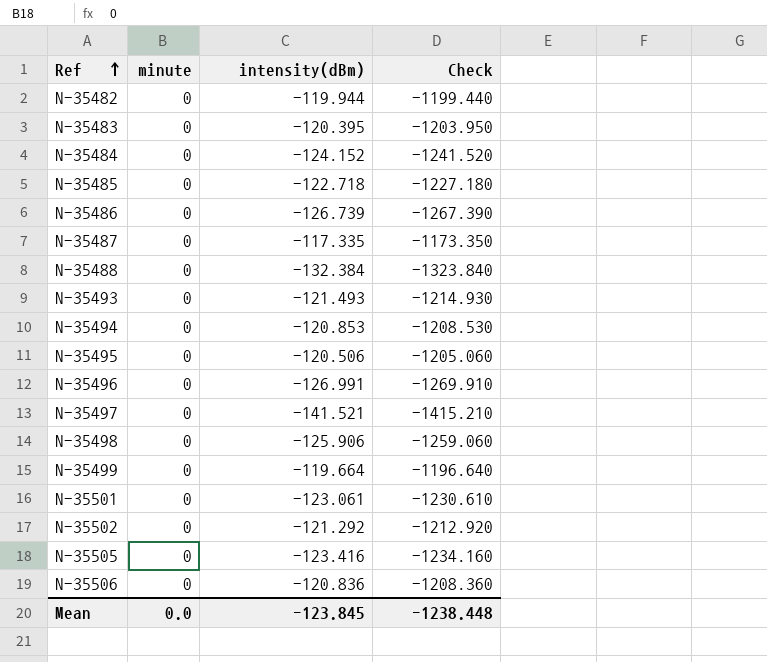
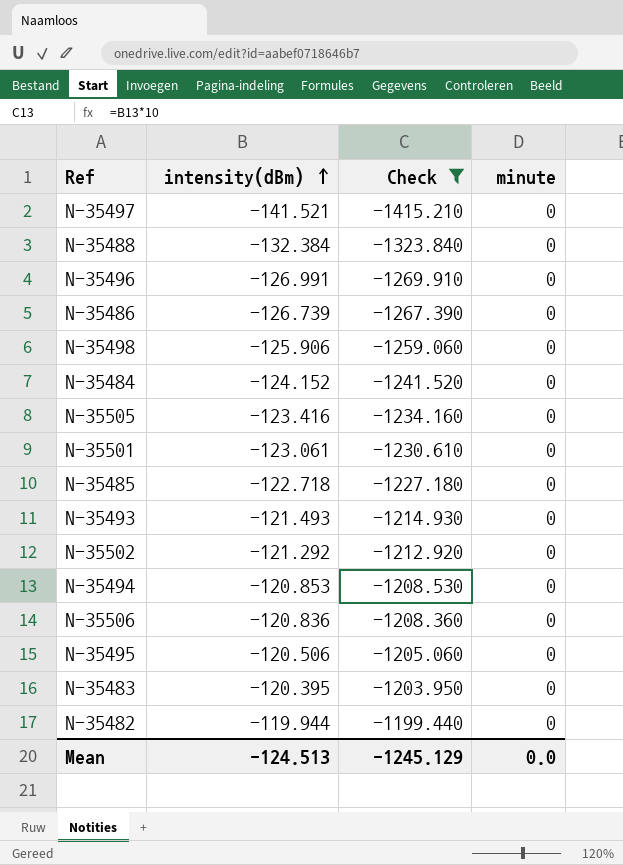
filter: none -> Check <= -1199.440
row order: Ref ascending -> intensity(dBm) ascending
column minute | position: 2 -> 4
Mean | intensity(dBm): -123.845 -> -124.513
Mean | Check: -1238.448 -> -1245.129

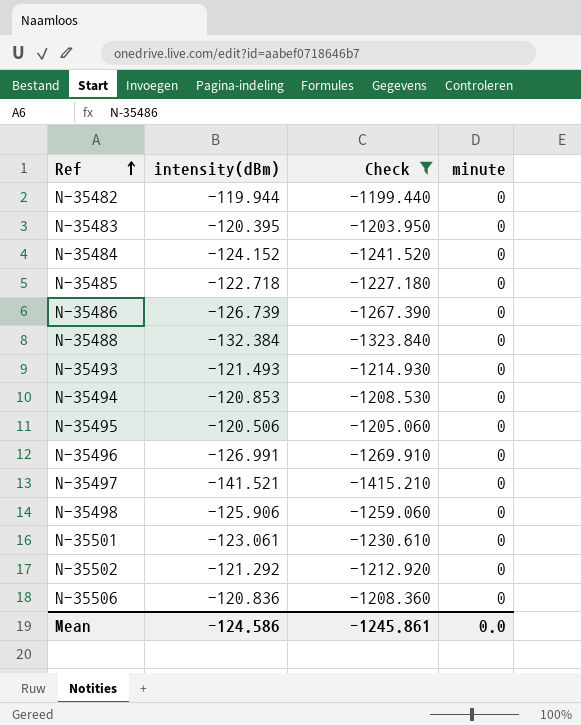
row order: intensity(dBm) ascending -> Ref ascending
row N-35505: -123.416 | -1234.160 | 0 -> none
Mean | intensity(dBm): -124.513 -> -124.586
Mean | Check: -1245.129 -> -1245.861

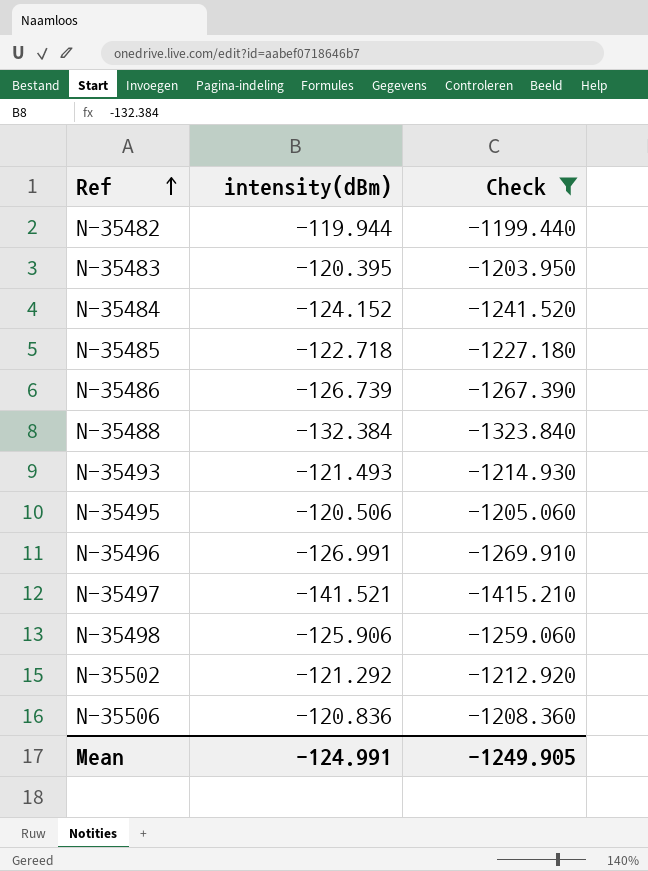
column minute | position: 4 -> none
row N-35494: -120.853 | -1208.530 | 0 -> none
row N-35501: -123.061 | -1230.610 | 0 -> none
Mean | intensity(dBm): -124.586 -> -124.991
Mean | Check: -1245.861 -> -1249.905

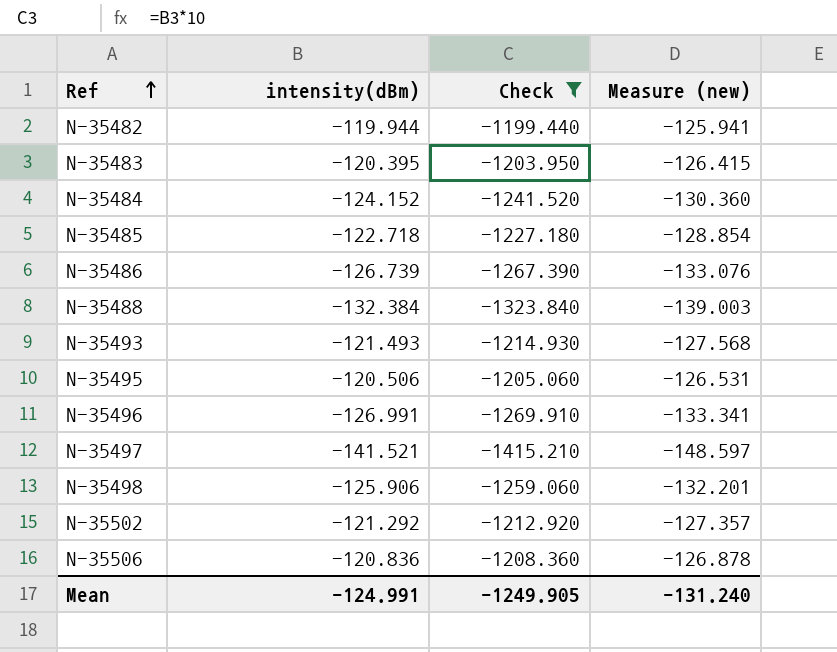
column Measure (new) | formula: none -> [intensity(dBm)] * 1.05

